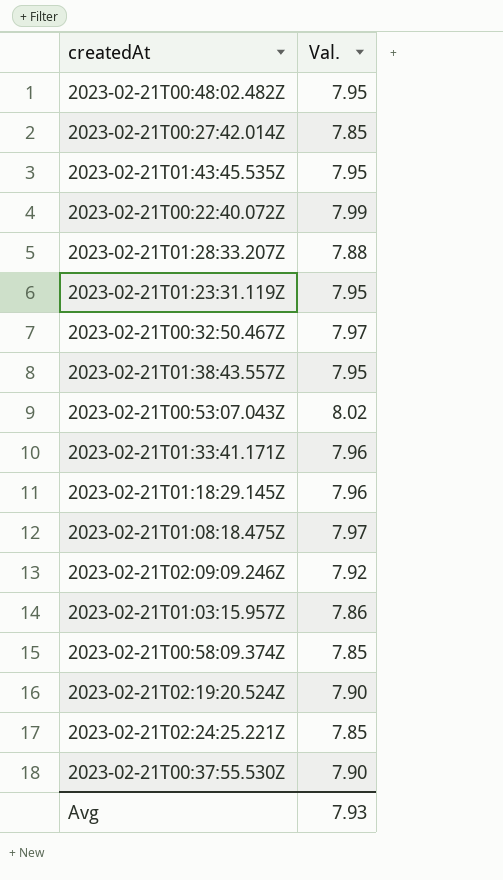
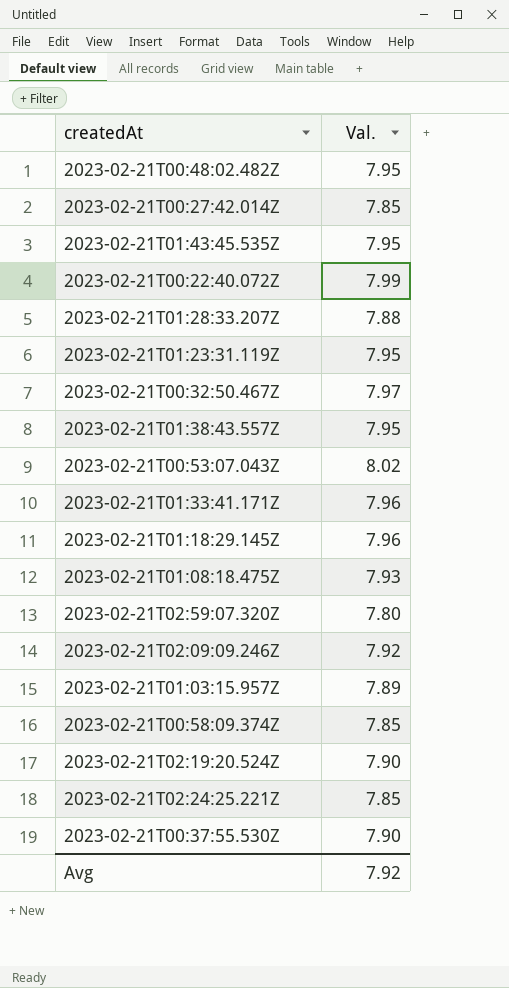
2023-02-21T01:08:18.475Z | Val.: 7.97 -> 7.93
row 2023-02-21T02:59:07.320Z: none -> 7.80
2023-02-21T01:03:15.957Z | Val.: 7.86 -> 7.89
Avg | Val.: 7.93 -> 7.92

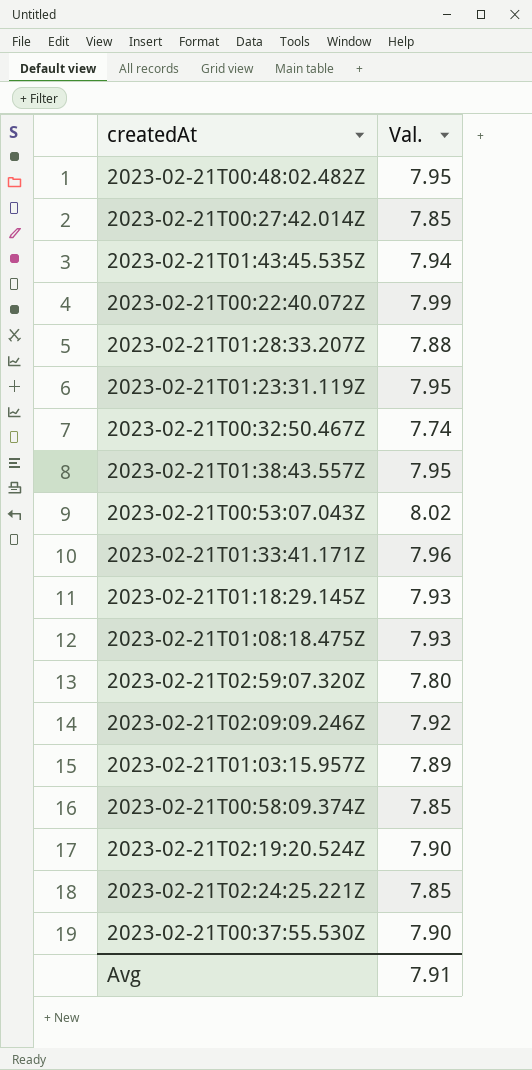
2023-02-21T01:43:45.535Z | Val.: 7.95 -> 7.94
2023-02-21T00:32:50.467Z | Val.: 7.97 -> 7.74
2023-02-21T01:18:29.145Z | Val.: 7.96 -> 7.93
Avg | Val.: 7.92 -> 7.91

